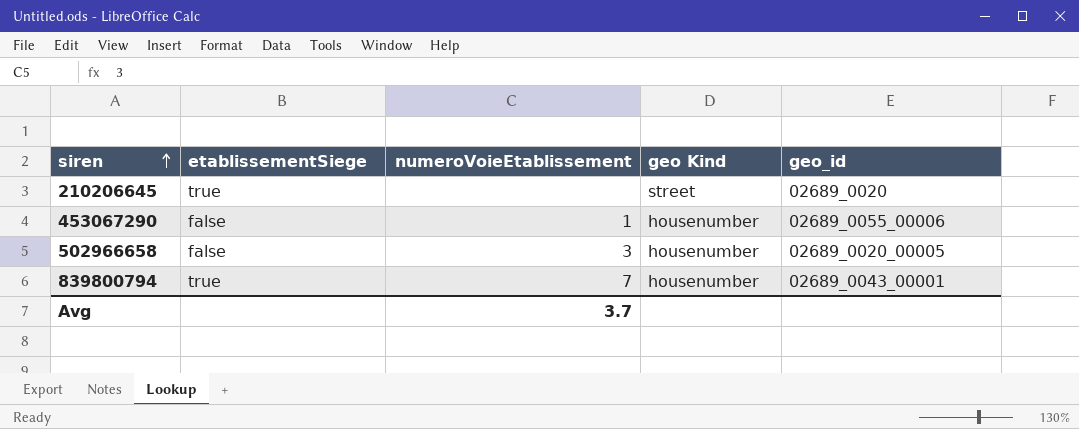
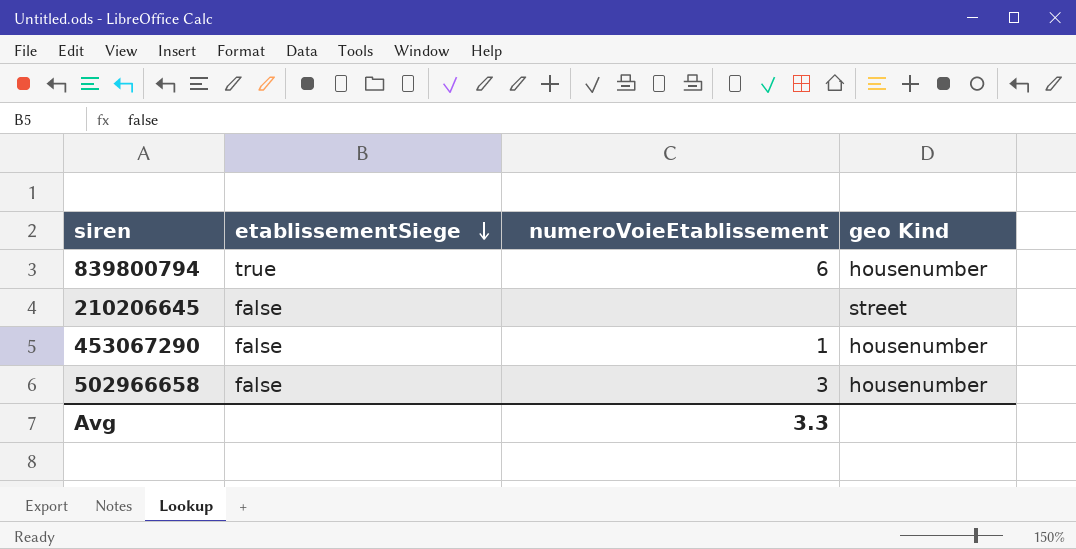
row order: siren ascending -> etablissementSiege descending
column geo_id | position: 5 -> none
839800794 | numeroVoieEtablissement: 7 -> 6
210206645 | etablissementSiege: true -> false
Avg | numeroVoieEtablissement: 3.7 -> 3.3

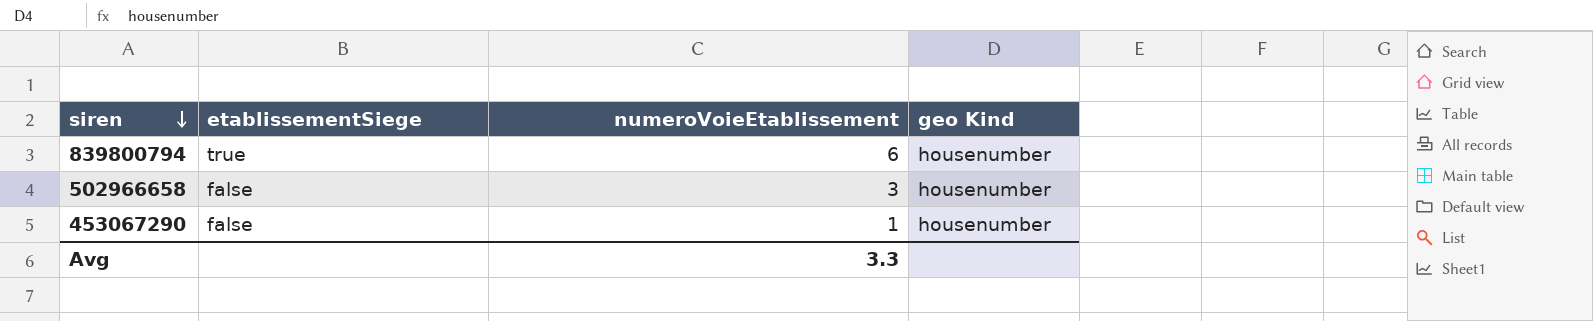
row order: etablissementSiege descending -> siren descending
row 210206645: false | none | street -> none

